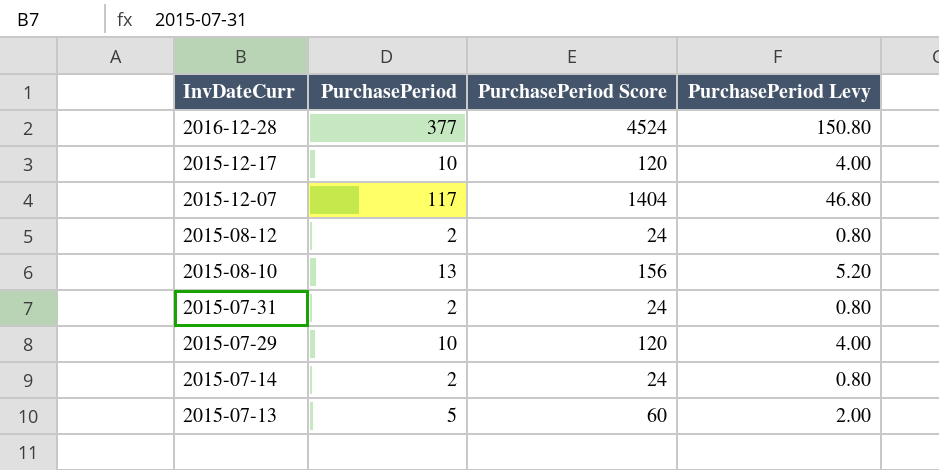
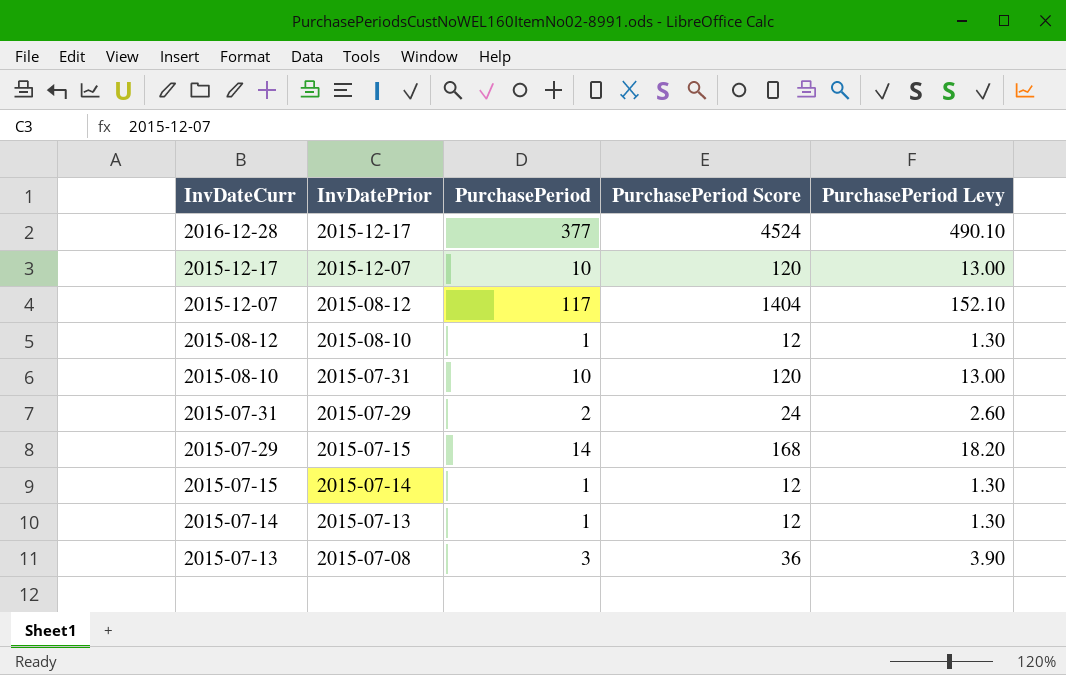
column InvDatePrior | position: none -> 2
column PurchasePeriod Levy | formula: [PurchasePeriod] * 0.4 -> [PurchasePeriod] * 1.3
2015-08-12 | PurchasePeriod: 2 -> 1
2015-08-12 | PurchasePeriod Score: 24 -> 12
2015-08-10 | PurchasePeriod: 13 -> 10
2015-08-10 | PurchasePeriod Score: 156 -> 120
2015-07-29 | PurchasePeriod: 10 -> 14
2015-07-29 | PurchasePeriod Score: 120 -> 168
row 2015-07-15: none -> 2015-07-14 | 1 | 12 | 1.30
2015-07-14 | PurchasePeriod: 2 -> 1
2015-07-14 | PurchasePeriod Score: 24 -> 12
2015-07-13 | PurchasePeriod: 5 -> 3
2015-07-13 | PurchasePeriod Score: 60 -> 36

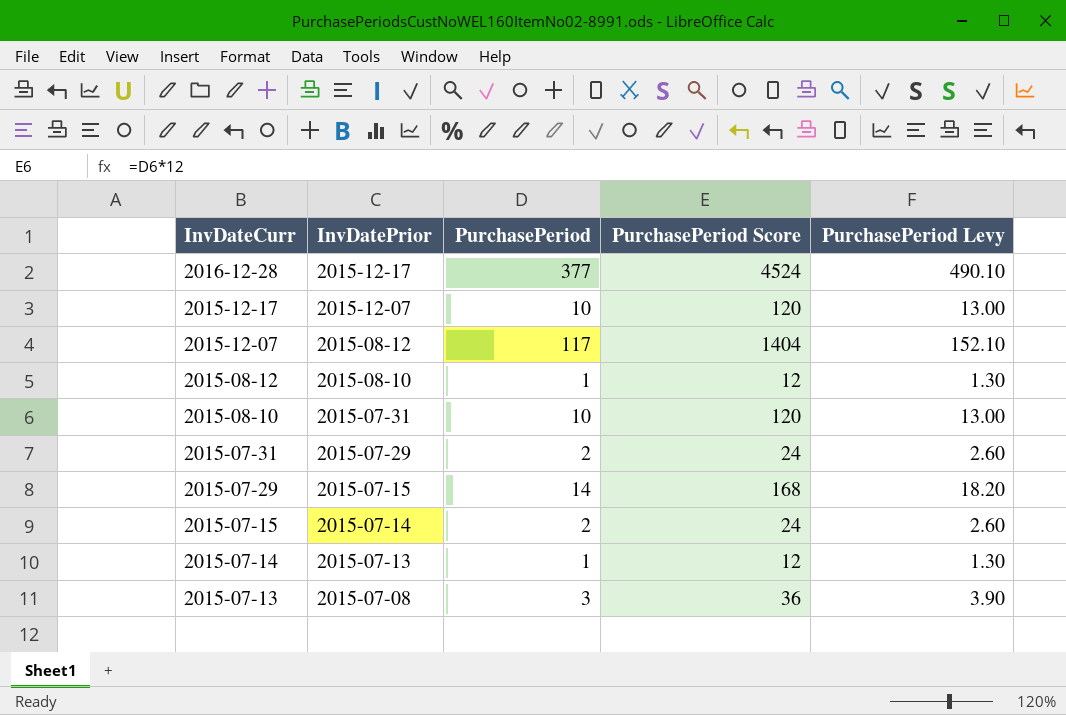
2015-07-15 | PurchasePeriod: 1 -> 2
2015-07-15 | PurchasePeriod Score: 12 -> 24
2015-07-15 | PurchasePeriod Levy: 1.30 -> 2.60

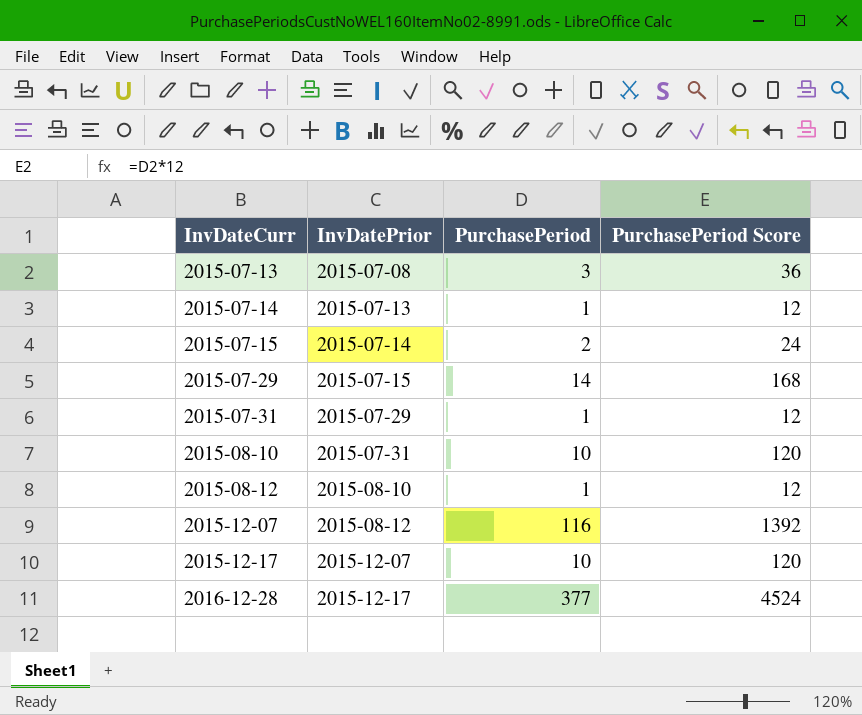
row order: InvDateCurr descending -> InvDateCurr ascending
column PurchasePeriod Levy | formula: [PurchasePeriod] * 1.3 -> none
2015-07-31 | PurchasePeriod: 2 -> 1
2015-07-31 | PurchasePeriod Score: 24 -> 12
2015-12-07 | PurchasePeriod: 117 -> 116
2015-12-07 | PurchasePeriod Score: 1404 -> 1392

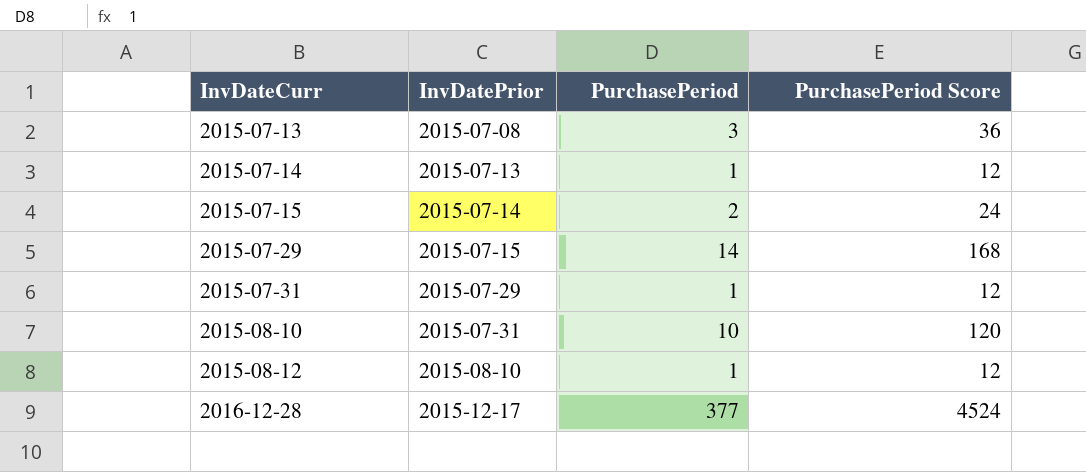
row 2015-12-07: 2015-08-12 | 116 | 1392 -> none
row 2015-12-17: 2015-12-07 | 10 | 120 -> none

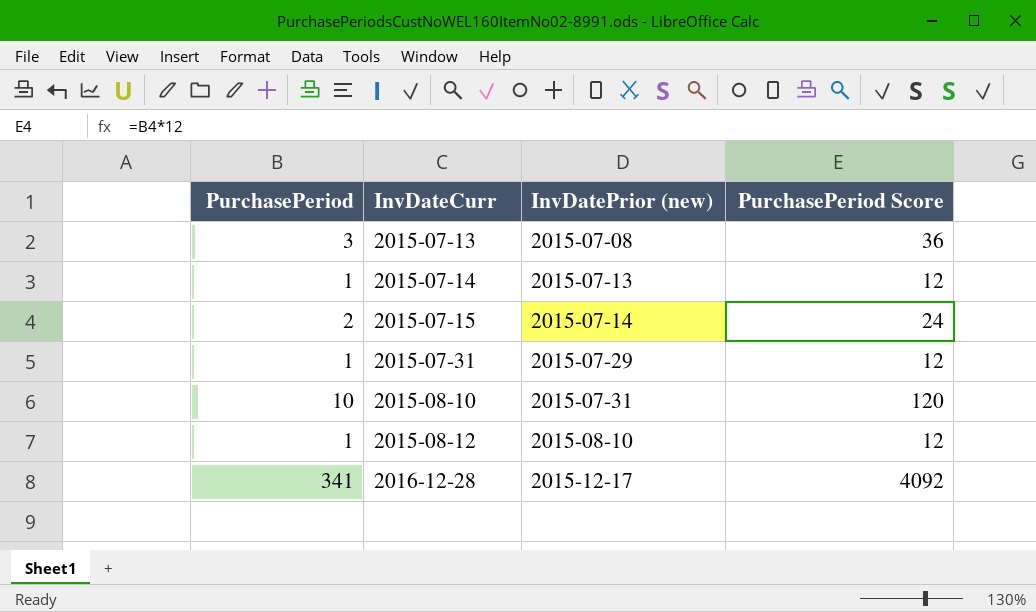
column PurchasePeriod | position: 3 -> 1
column name: InvDatePrior -> InvDatePrior (new)
row 2015-07-29: 2015-07-15 | 14 | 168 -> none
2016-12-28 | PurchasePeriod: 377 -> 341
2016-12-28 | PurchasePeriod Score: 4524 -> 4092

